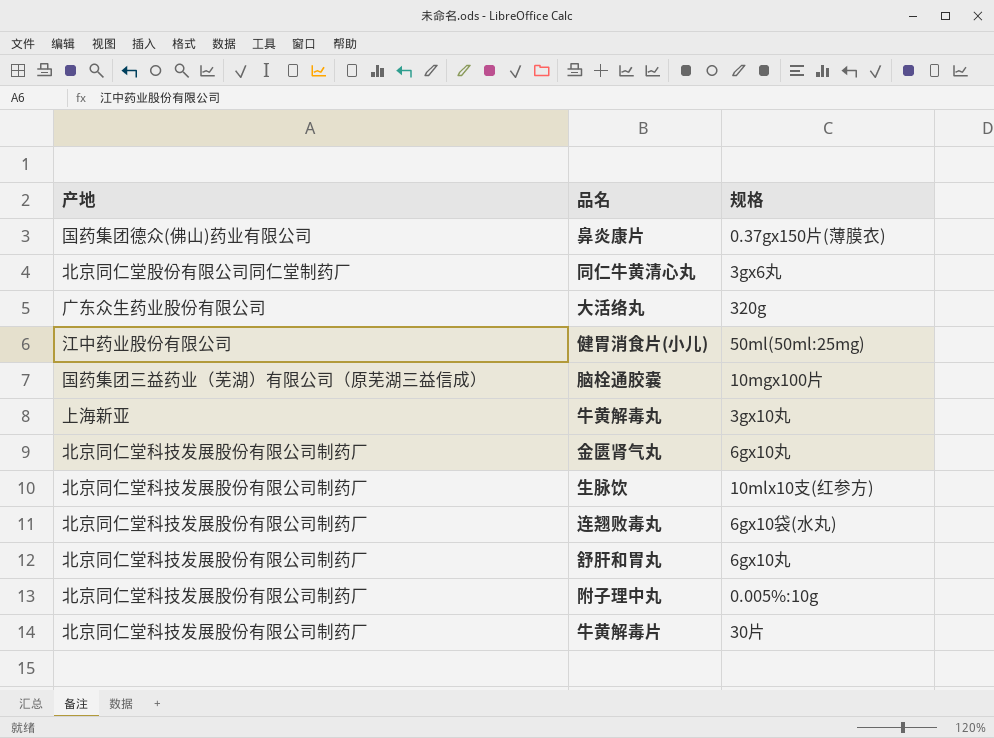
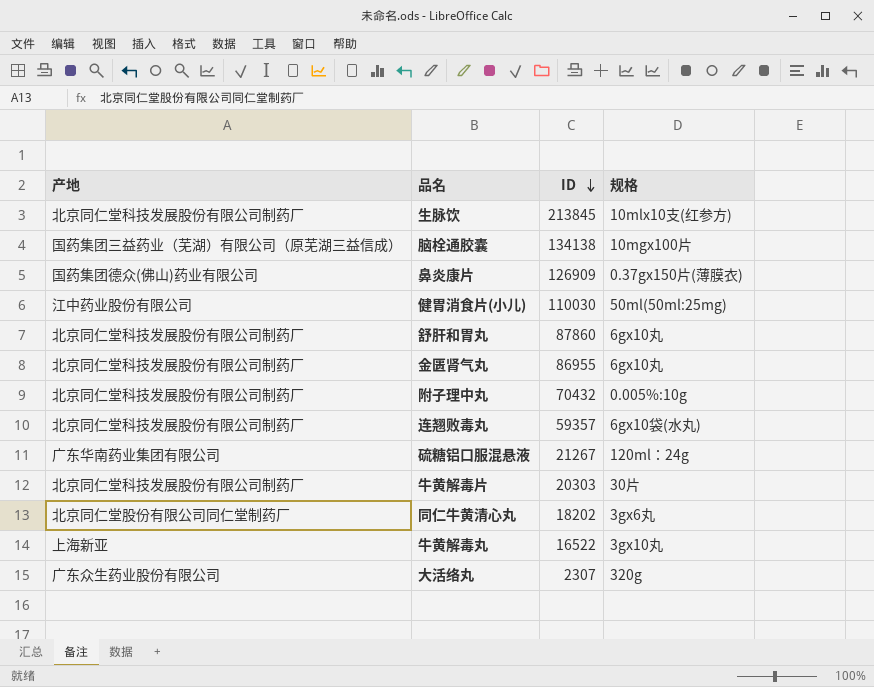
row order: none -> ID descending
column ID | position: none -> 3
row 硫糖铝口服混悬液: none -> 广东华南药业集团有限公司 | 21267 | 120ml：24g

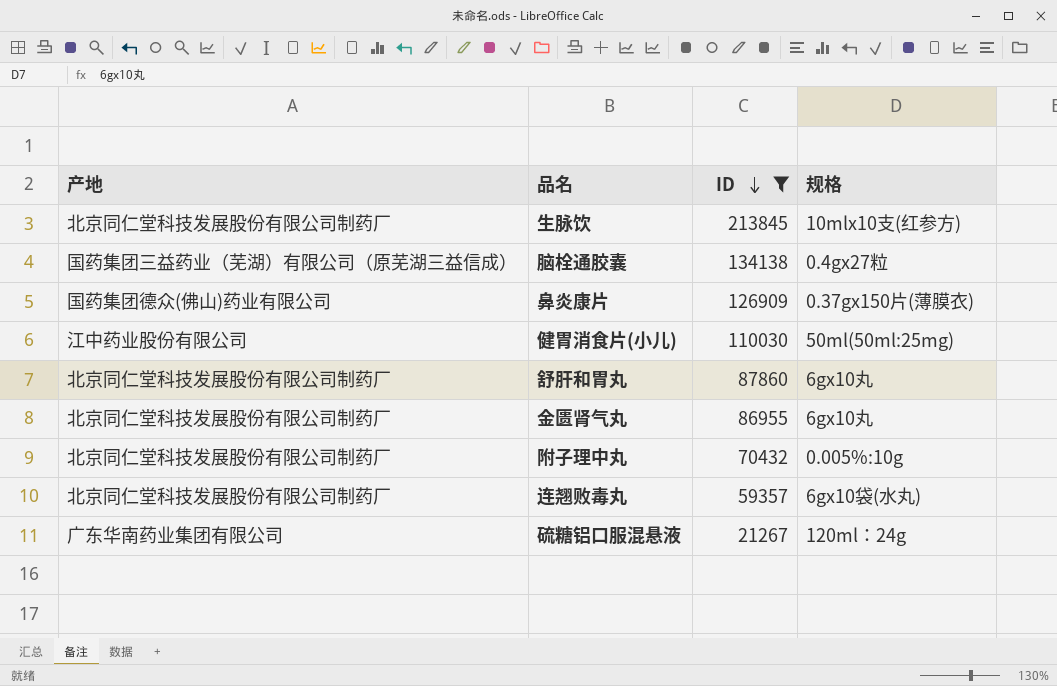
filter: none -> ID >= 21267
脑栓通胶囊 | 规格: 10mgx100片 -> 0.4gx27粒

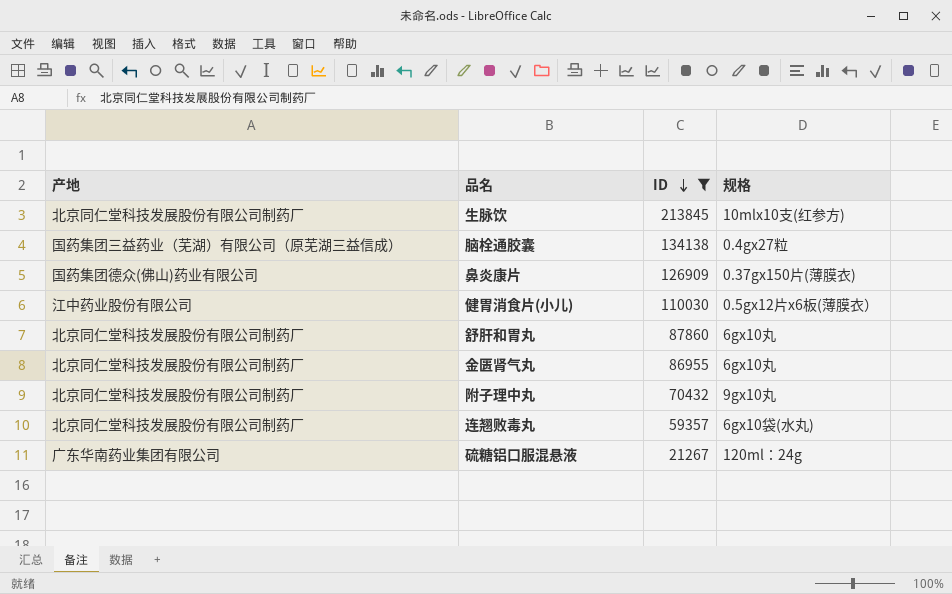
健胃消食片(小儿) | 规格: 50ml(50ml:25mg) -> 0.5gx12片x6板(薄膜衣）
附子理中丸 | 规格: 0.005%:10g -> 9gx10丸

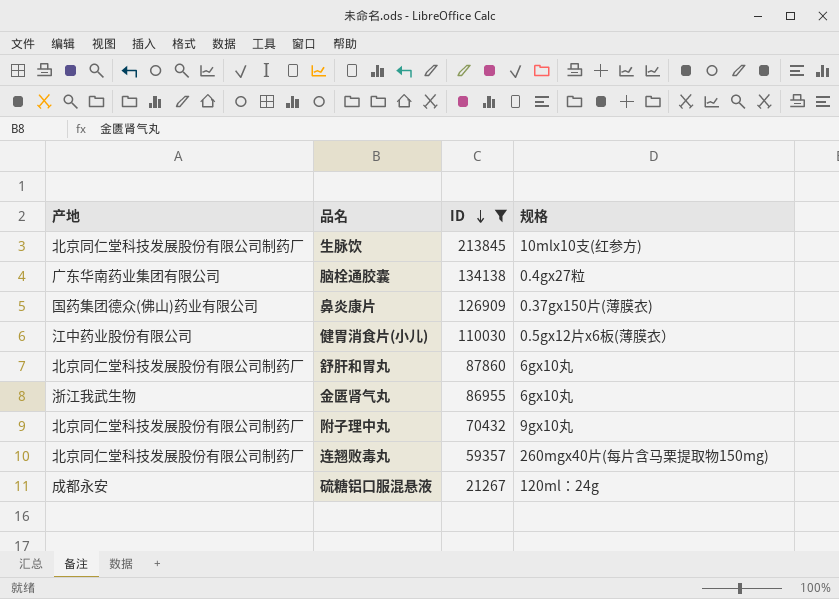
脑栓通胶囊 | 产地: 国药集团三益药业（芜湖）有限公司（原芜湖三益信成） -> 广东华南药业集团有限公司
金匮肾气丸 | 产地: 北京同仁堂科技发展股份有限公司制药厂 -> 浙江我武生物
连翘败毒丸 | 规格: 6gx10袋(水丸) -> 260mgx40片(每片含马栗提取物150mg)
硫糖铝口服混悬液 | 产地: 广东华南药业集团有限公司 -> 成都永安

